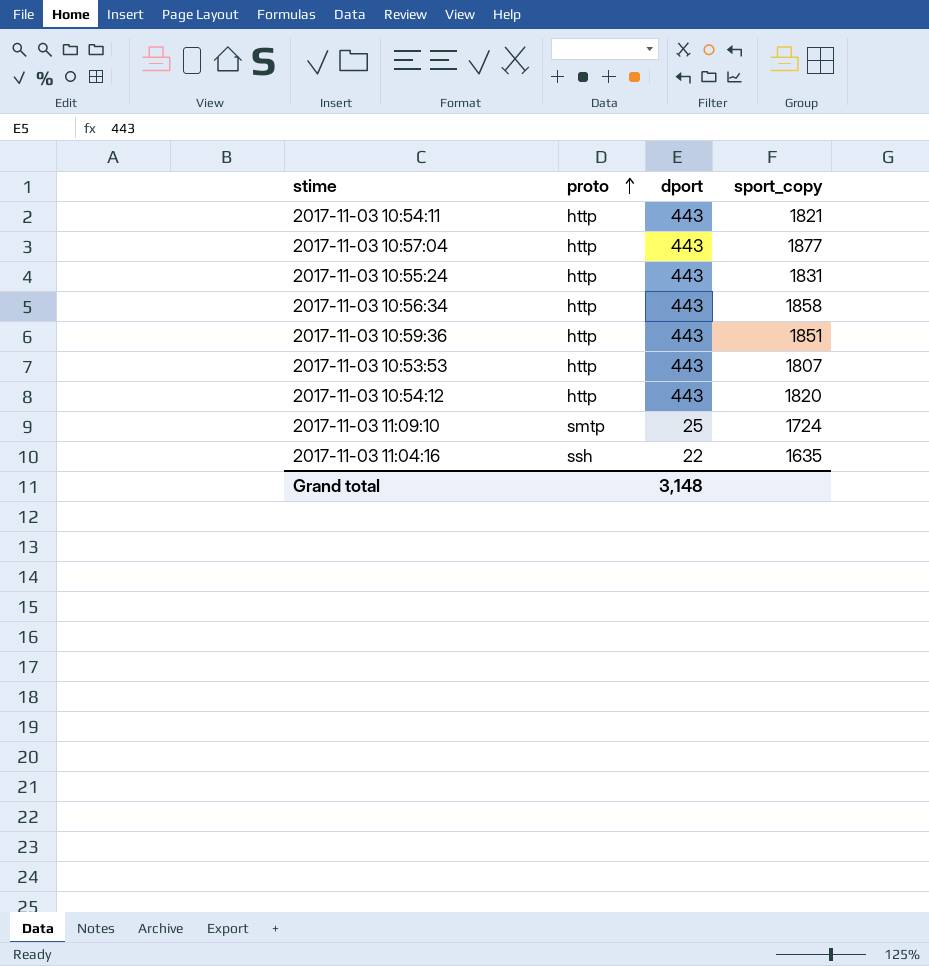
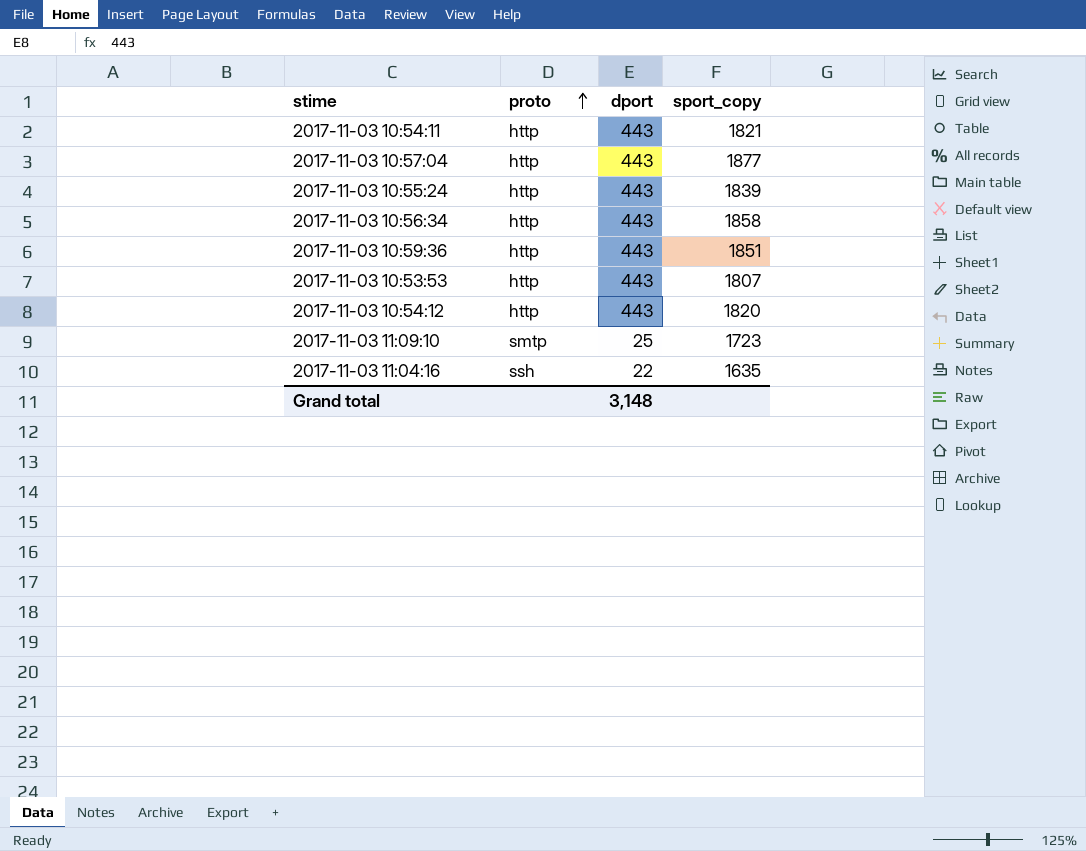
2017-11-03 10:55:24 | sport_copy: 1831 -> 1839
2017-11-03 11:09:10 | sport_copy: 1724 -> 1723

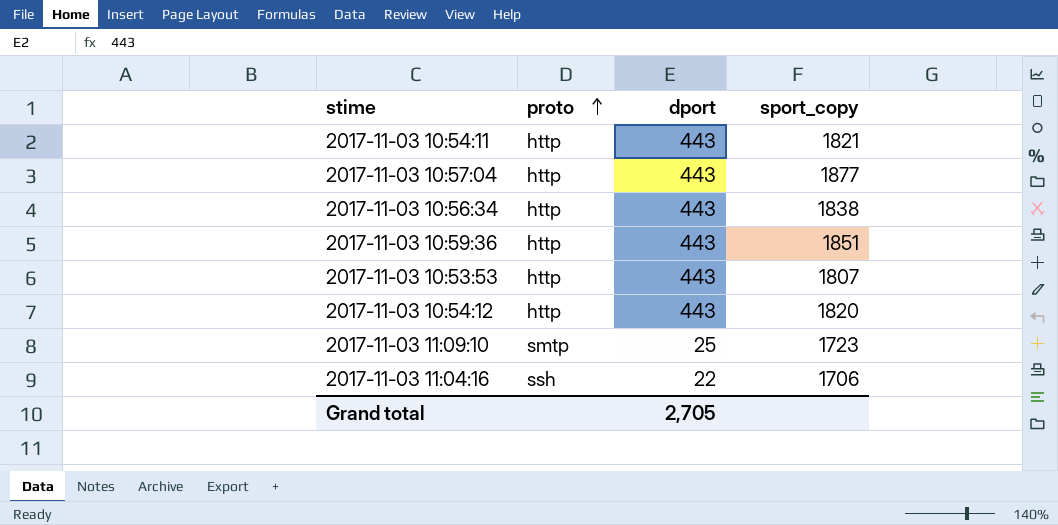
row 2017-11-03 10:55:24: http | 443 | 1839 -> none
2017-11-03 10:56:34 | sport_copy: 1858 -> 1838
2017-11-03 11:04:16 | sport_copy: 1635 -> 1706
Grand total | dport: 3,148 -> 2,705

